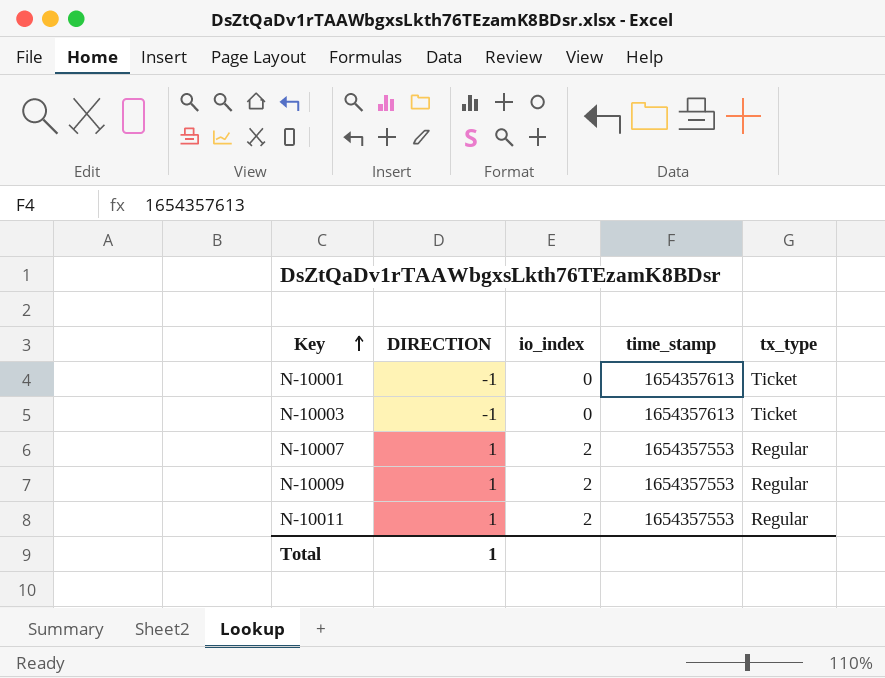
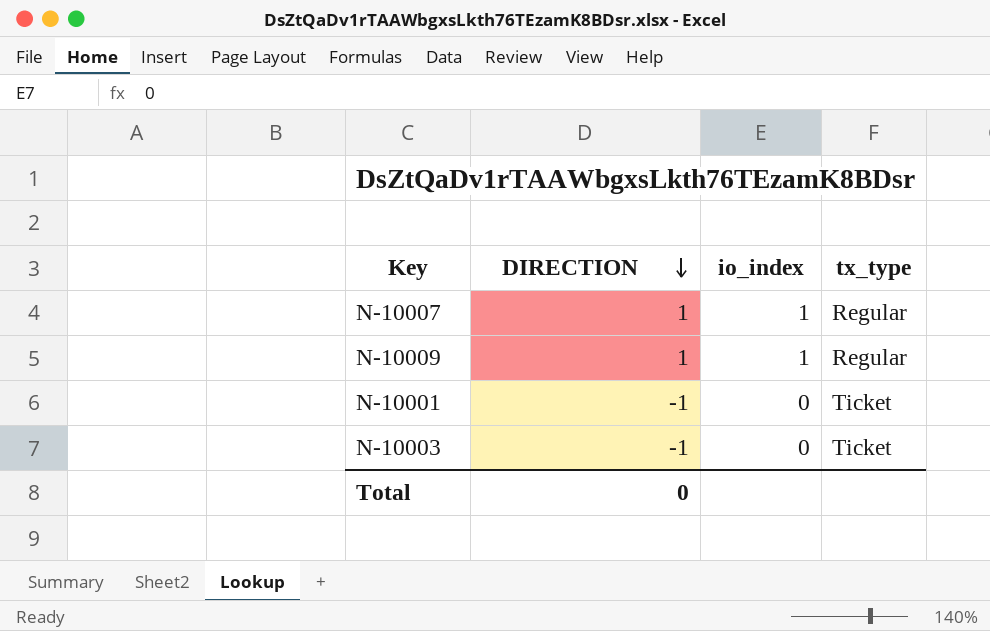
row order: Key ascending -> DIRECTION descending
column time_stamp | position: 4 -> none
row N-10011: 1 | 2 | 1654357553 | Regular -> none
N-10007 | io_index: 2 -> 1
N-10009 | io_index: 2 -> 1
Total | DIRECTION: 1 -> 0

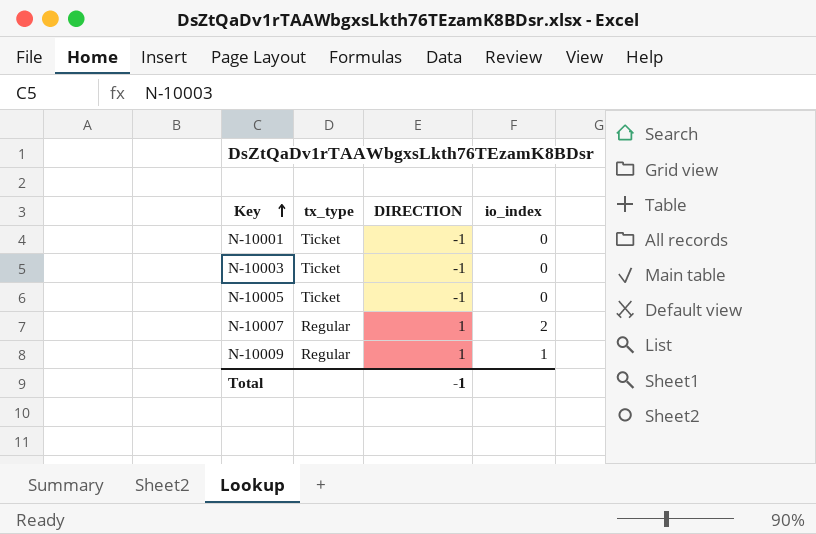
row order: DIRECTION descending -> Key ascending
column tx_type | position: 4 -> 2
row N-10005: none -> Ticket | -1 | 0
N-10007 | io_index: 1 -> 2
Total | DIRECTION: 0 -> -1

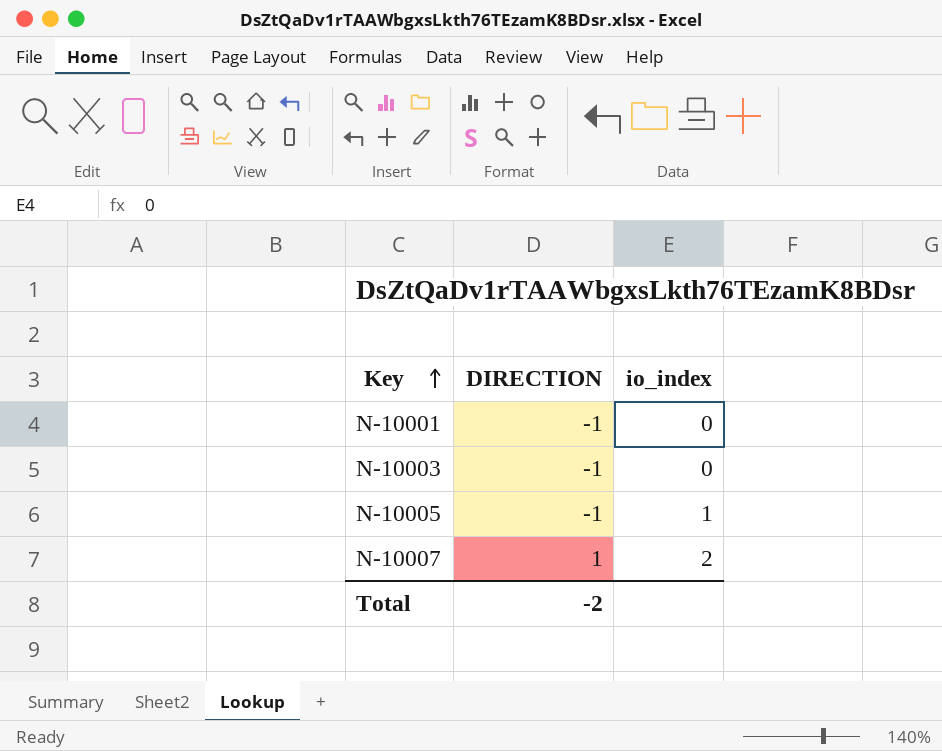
column tx_type | position: 2 -> none
row N-10009: Regular | 1 | 1 -> none
N-10005 | io_index: 0 -> 1
Total | DIRECTION: -1 -> -2

